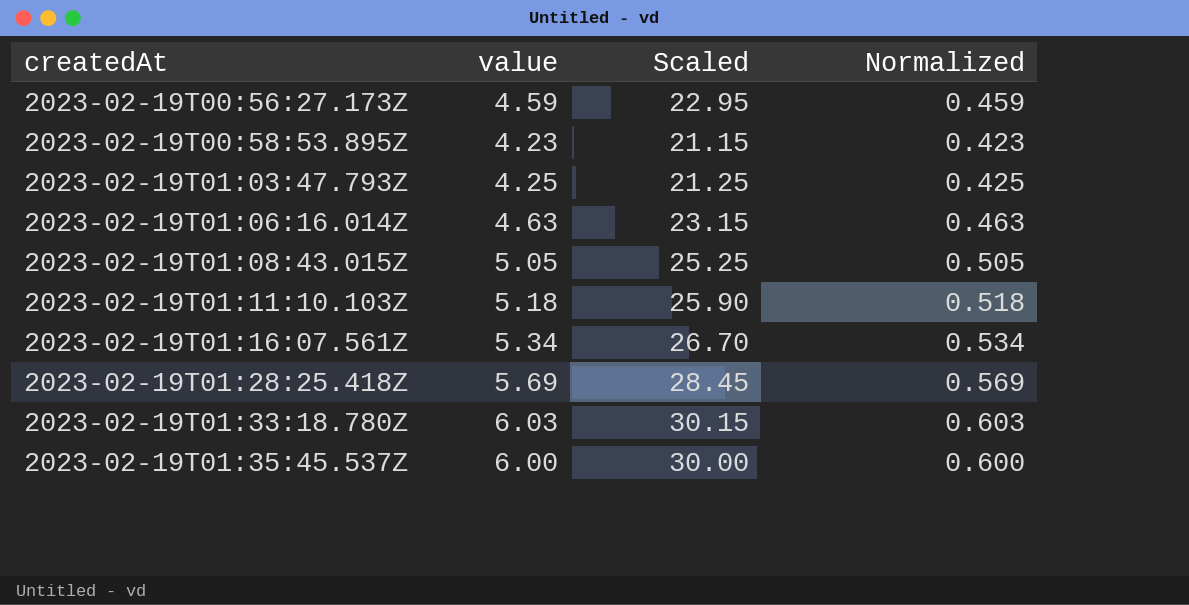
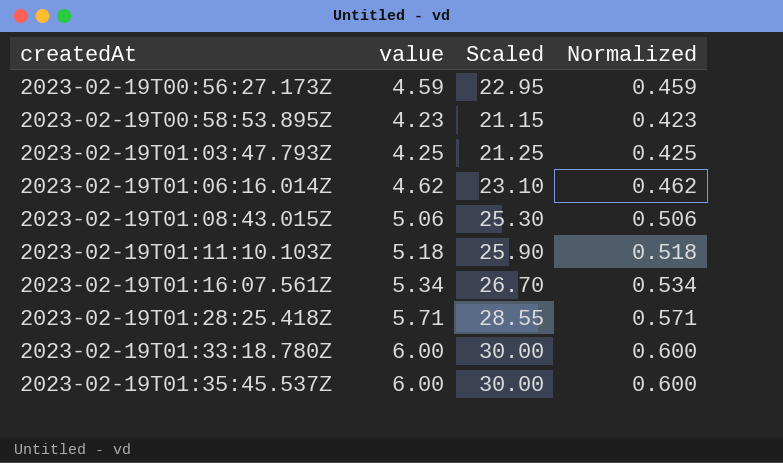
2023-02-19T01:06:16.014Z | value: 4.63 -> 4.62
2023-02-19T01:06:16.014Z | Scaled: 23.15 -> 23.10
2023-02-19T01:06:16.014Z | Normalized: 0.463 -> 0.462
2023-02-19T01:08:43.015Z | value: 5.05 -> 5.06
2023-02-19T01:08:43.015Z | Scaled: 25.25 -> 25.30
2023-02-19T01:08:43.015Z | Normalized: 0.505 -> 0.506
2023-02-19T01:28:25.418Z | value: 5.69 -> 5.71
2023-02-19T01:28:25.418Z | Scaled: 28.45 -> 28.55
2023-02-19T01:28:25.418Z | Normalized: 0.569 -> 0.571
2023-02-19T01:33:18.780Z | value: 6.03 -> 6.00
2023-02-19T01:33:18.780Z | Scaled: 30.15 -> 30.00
2023-02-19T01:33:18.780Z | Normalized: 0.603 -> 0.600

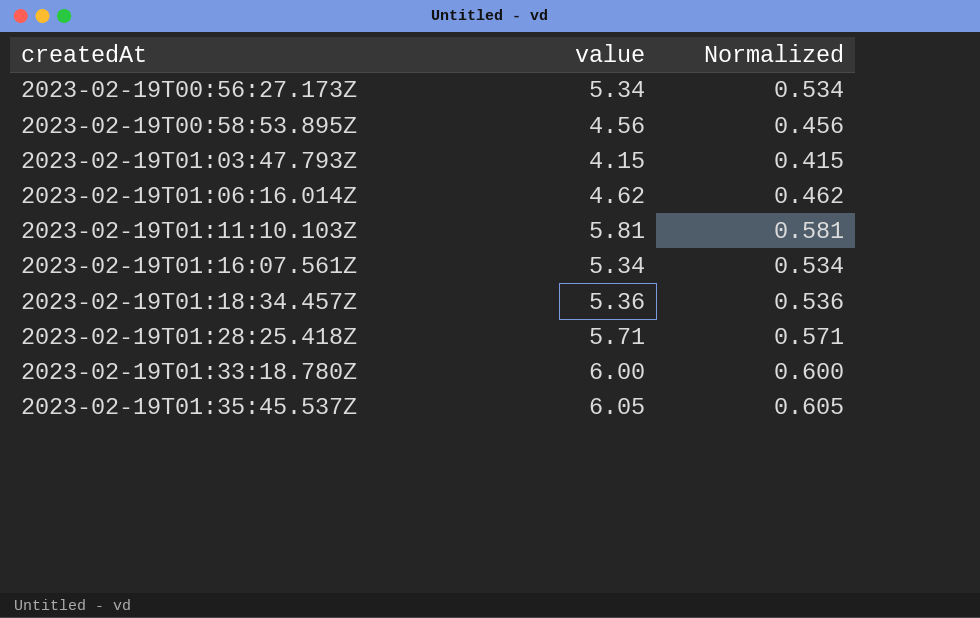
column Scaled | formula: [value] * 5 -> none
row 2023-02-19T01:08:43.015Z: 5.06 | 25.30 | 0.506 -> none
2023-02-19T00:56:27.173Z | value: 4.59 -> 5.34
2023-02-19T00:56:27.173Z | Normalized: 0.459 -> 0.534
2023-02-19T00:58:53.895Z | value: 4.23 -> 4.56
2023-02-19T00:58:53.895Z | Normalized: 0.423 -> 0.456
2023-02-19T01:03:47.793Z | value: 4.25 -> 4.15
2023-02-19T01:03:47.793Z | Normalized: 0.425 -> 0.415
2023-02-19T01:11:10.103Z | value: 5.18 -> 5.81
2023-02-19T01:11:10.103Z | Normalized: 0.518 -> 0.581
row 2023-02-19T01:18:34.457Z: none -> 5.36 | 0.536
2023-02-19T01:35:45.537Z | value: 6.00 -> 6.05
2023-02-19T01:35:45.537Z | Normalized: 0.600 -> 0.605

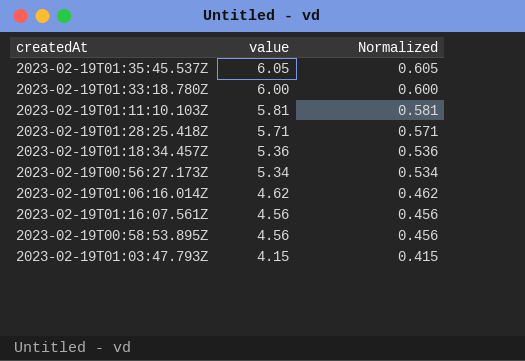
row order: createdAt ascending -> value descending
2023-02-19T01:16:07.561Z | value: 5.34 -> 4.56
2023-02-19T01:16:07.561Z | Normalized: 0.534 -> 0.456

